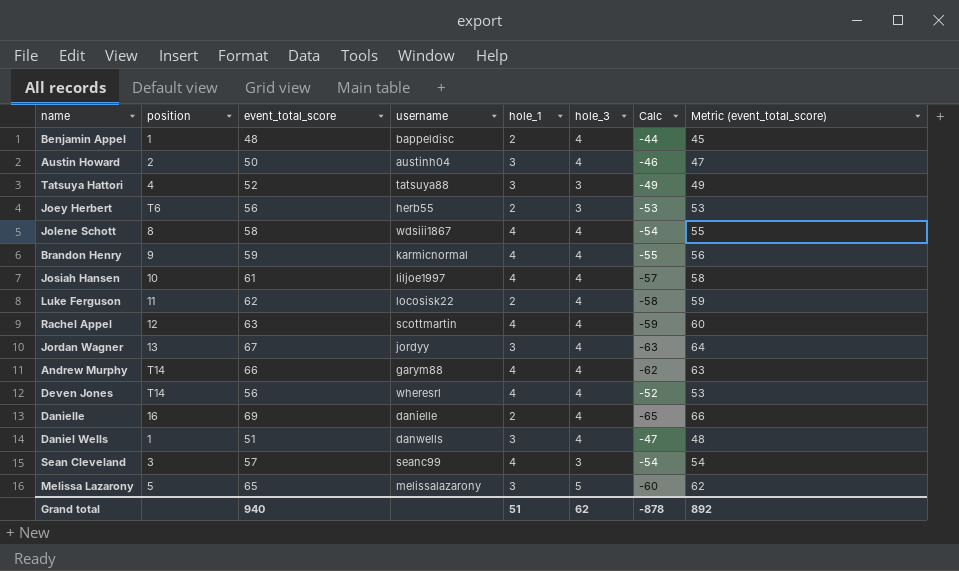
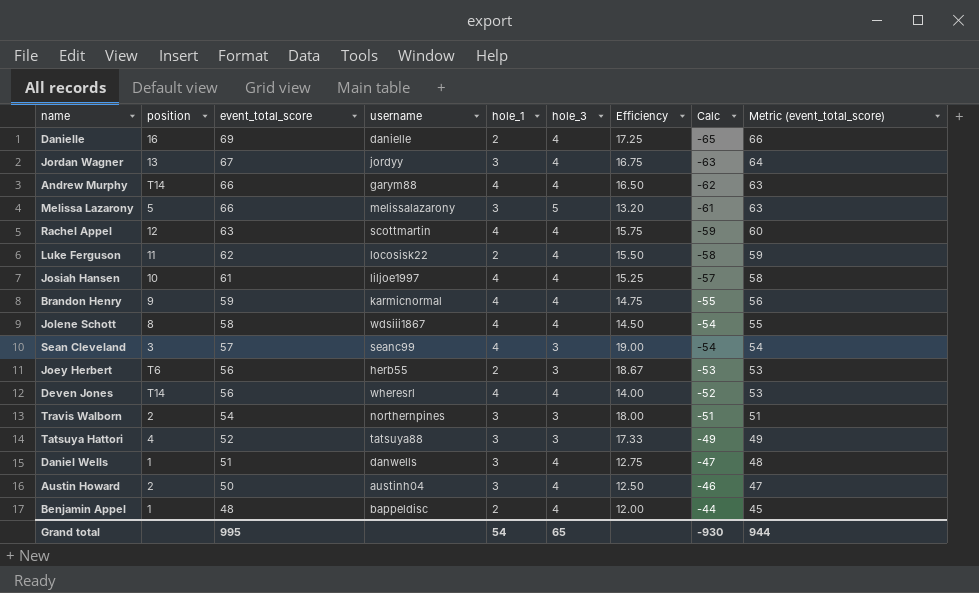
row order: none -> event_total_score descending
column Efficiency | formula: none -> [event_total_score] / [hole_3]
Melissa Lazarony | event_total_score: 65 -> 66
Melissa Lazarony | Calc: -60 -> -61
Melissa Lazarony | Metric (event_total_score): 62 -> 63
row Travis Walborn: none -> 2 | 54 | northernpines | 3 | 3 | 18.00 | -51 | 51
Grand total | event_total_score: 940 -> 995
Grand total | hole_1: 51 -> 54
Grand total | hole_3: 62 -> 65
Grand total | Calc: -878 -> -930
Grand total | Metric (event_total_score): 892 -> 944

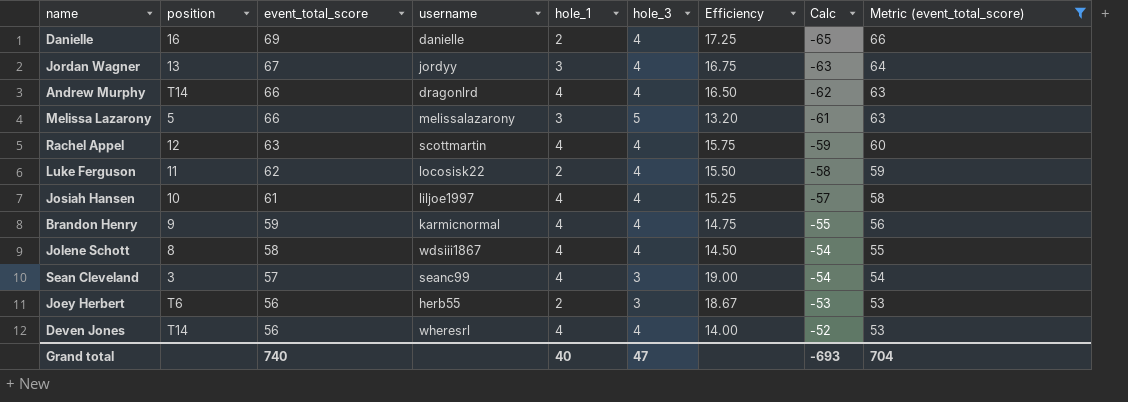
filter: none -> Metric (event_total_score) >= 53
Andrew Murphy | username: garym88 -> dragonlrd
Grand total | event_total_score: 995 -> 740
Grand total | hole_1: 54 -> 40
Grand total | hole_3: 65 -> 47
Grand total | Calc: -930 -> -693
Grand total | Metric (event_total_score): 944 -> 704

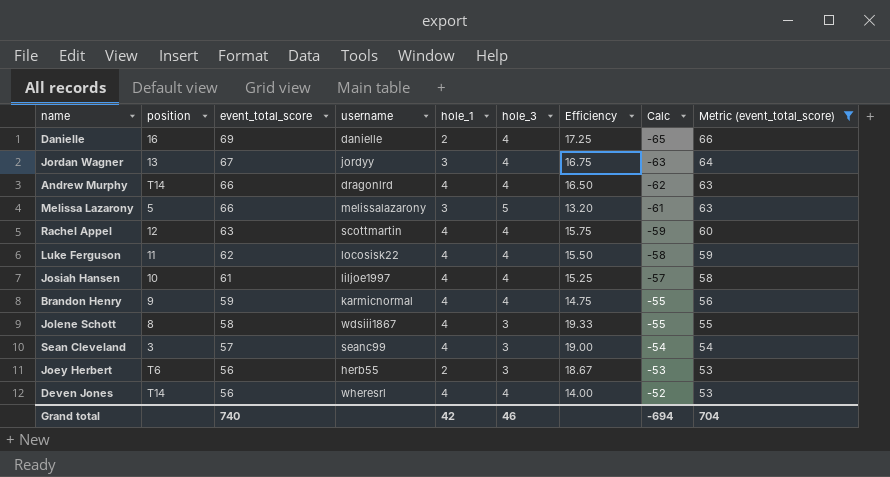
Luke Ferguson | hole_1: 2 -> 4
Jolene Schott | hole_3: 4 -> 3
Jolene Schott | Efficiency: 14.50 -> 19.33
Jolene Schott | Calc: -54 -> -55
Grand total | hole_1: 40 -> 42
Grand total | hole_3: 47 -> 46
Grand total | Calc: -693 -> -694

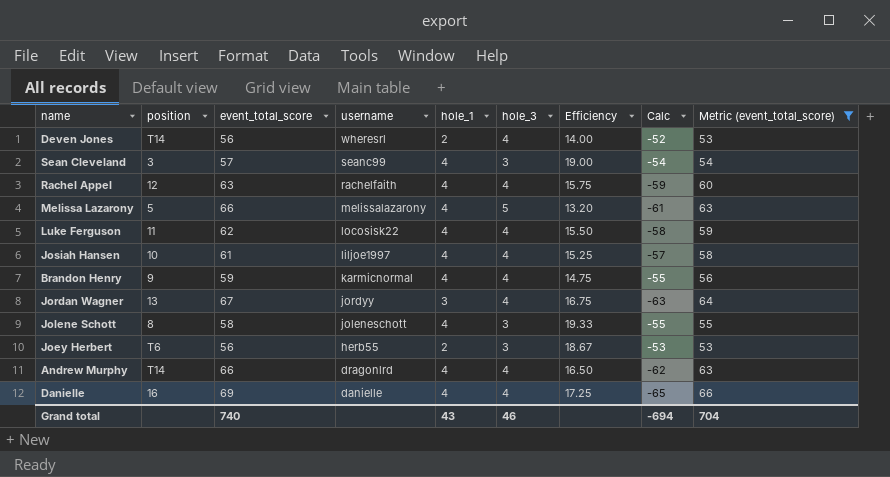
row order: event_total_score descending -> username descending
Deven Jones | hole_1: 4 -> 2
Rachel Appel | username: scottmartin -> rachelfaith
Melissa Lazarony | hole_1: 3 -> 4
Jolene Schott | username: wdsiii1867 -> joleneschott
Danielle | hole_1: 2 -> 4
Grand total | hole_1: 42 -> 43

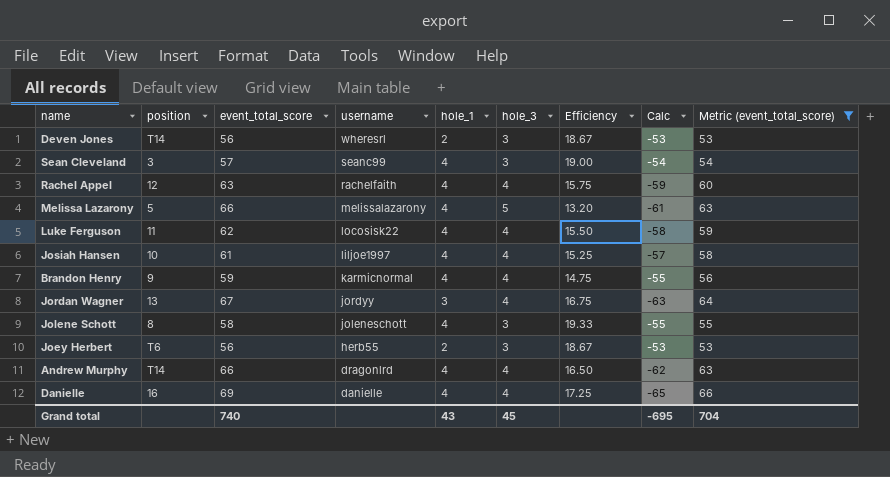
Deven Jones | hole_3: 4 -> 3
Deven Jones | Efficiency: 14.00 -> 18.67
Deven Jones | Calc: -52 -> -53
Grand total | hole_3: 46 -> 45
Grand total | Calc: -694 -> -695

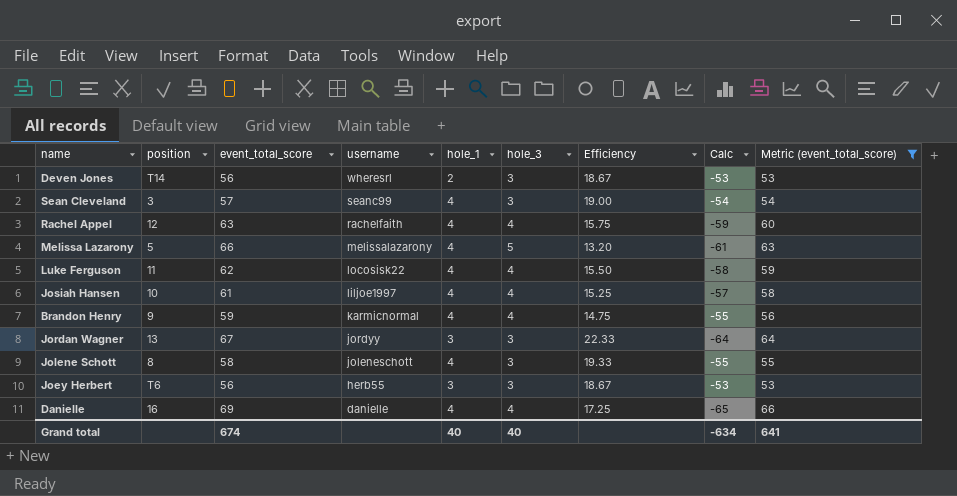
row Andrew Murphy: T14 | 66 | dragonlrd | 4 | 4 | 16.50 | -62 | 63 -> none
Jordan Wagner | hole_3: 4 -> 3
Jordan Wagner | Efficiency: 16.75 -> 22.33
Jordan Wagner | Calc: -63 -> -64
Joey Herbert | hole_1: 2 -> 3
Grand total | event_total_score: 740 -> 674
Grand total | hole_1: 43 -> 40
Grand total | hole_3: 45 -> 40
Grand total | Calc: -695 -> -634
Grand total | Metric (event_total_score): 704 -> 641

